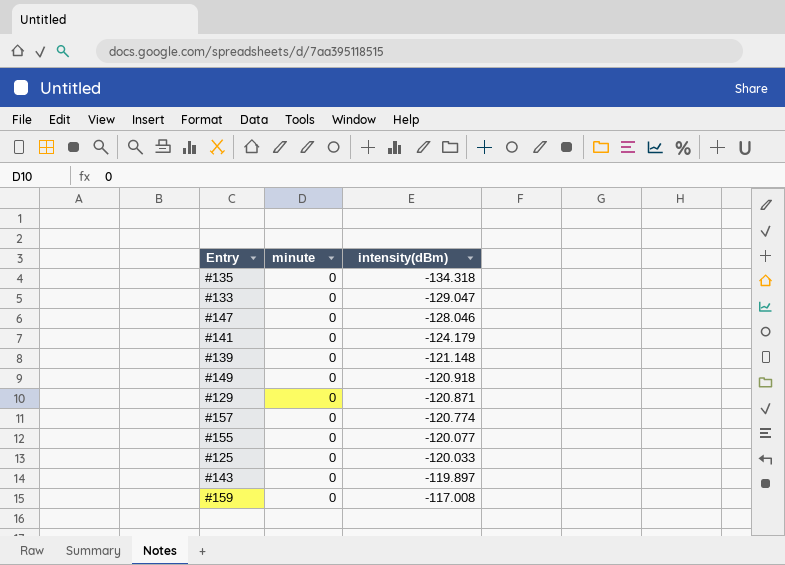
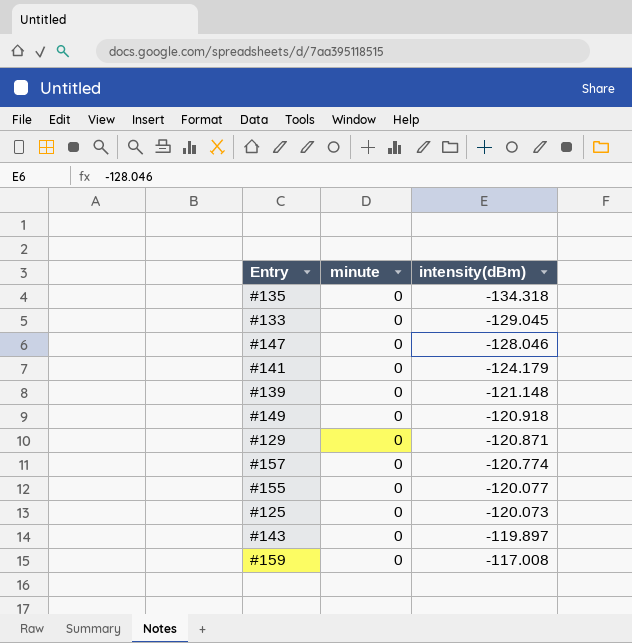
#133 | intensity(dBm): -129.047 -> -129.045
#125 | intensity(dBm): -120.033 -> -120.073

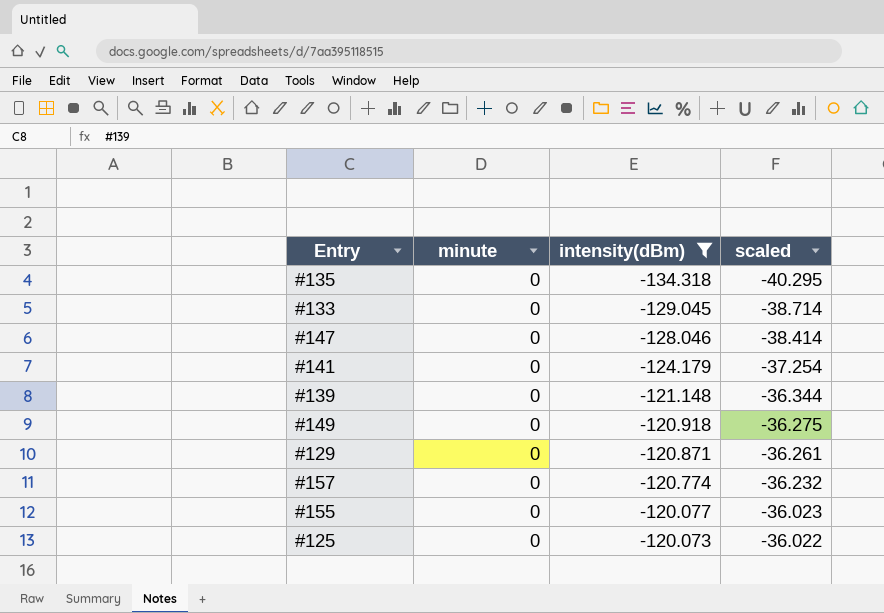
filter: none -> intensity(dBm) <= -120.073
column scaled | formula: none -> [intensity(dBm)] * 0.3

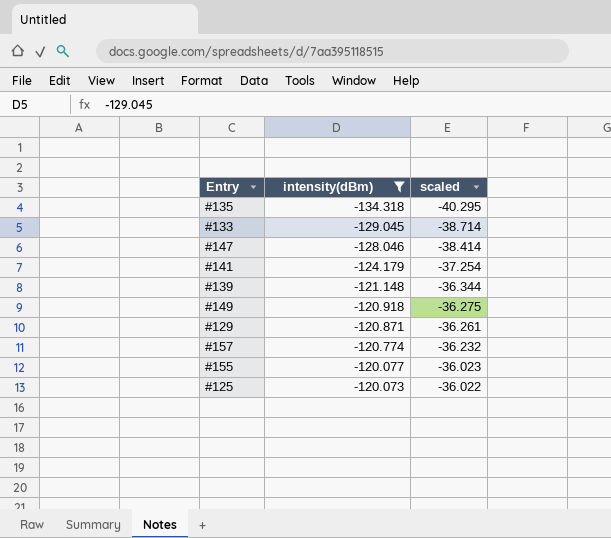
column minute | position: 2 -> none

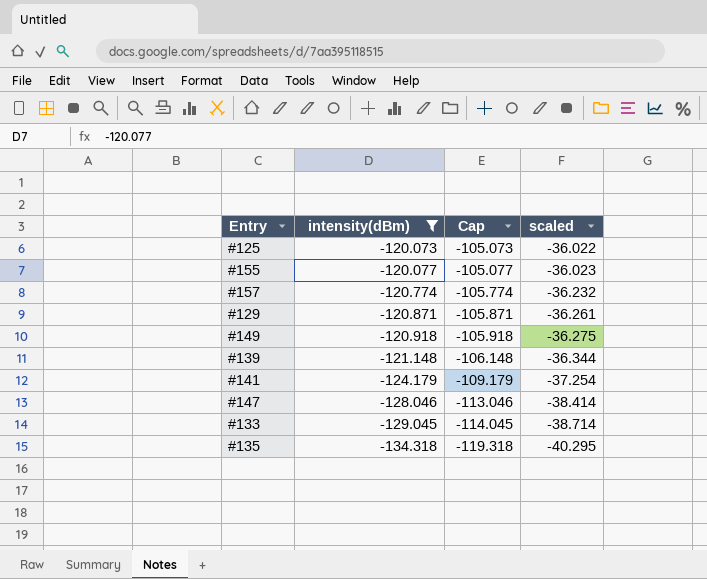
row order: intensity(dBm) ascending -> intensity(dBm) descending
column Cap | formula: none -> [intensity(dBm)] + 15

